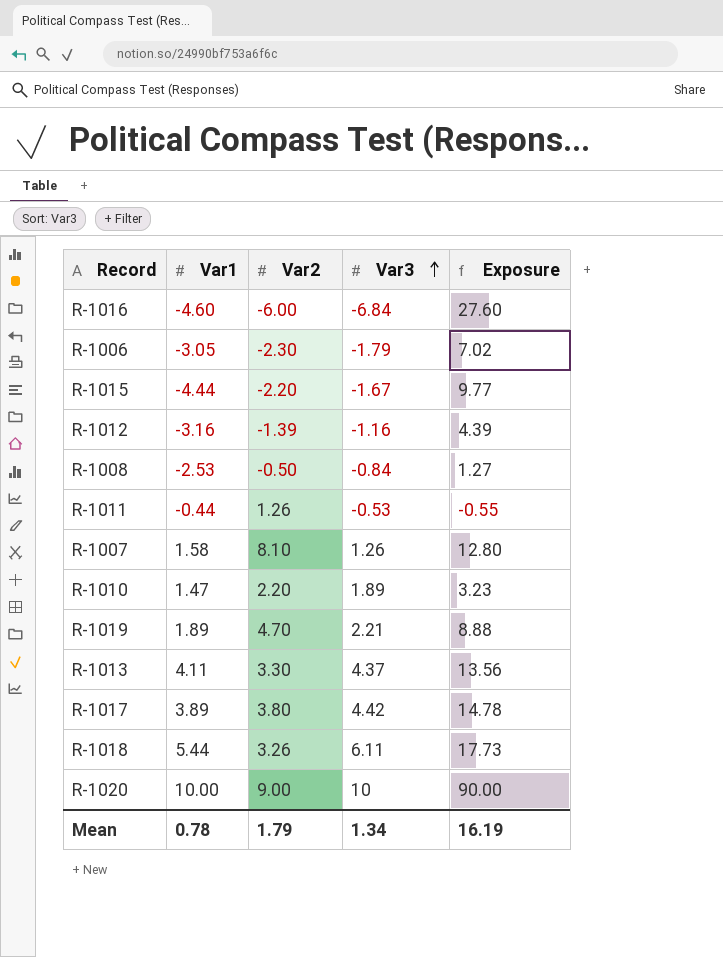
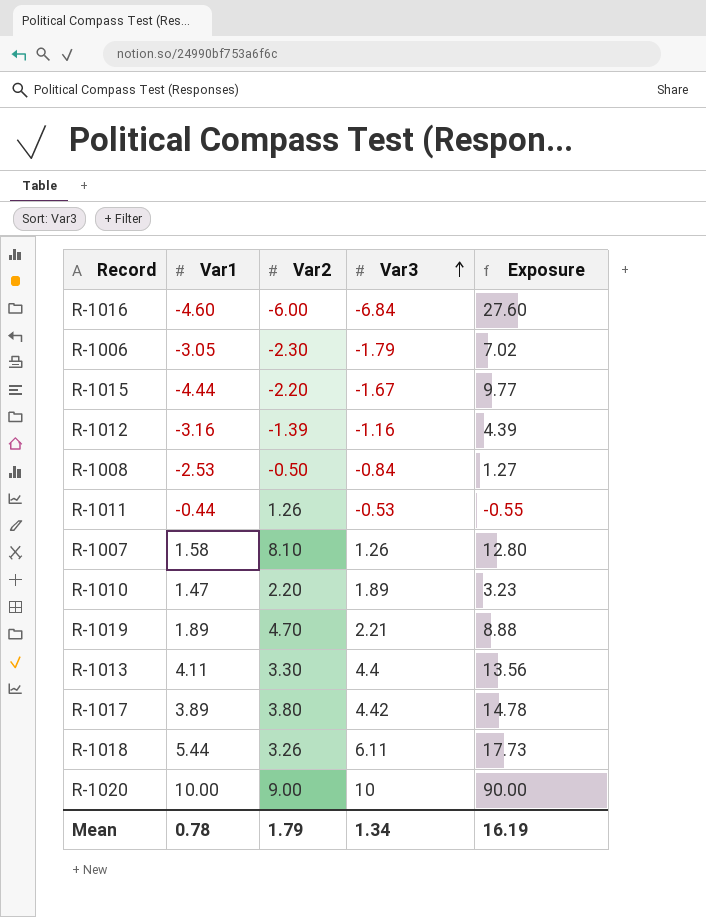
R-1013 | Var3: 4.37 -> 4.4

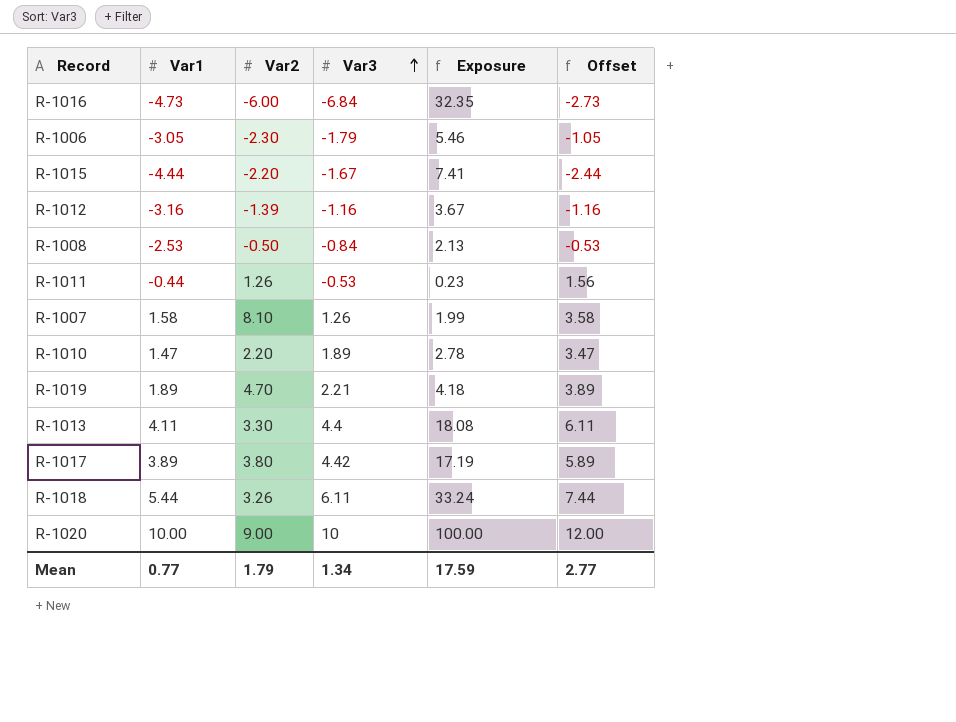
column Exposure | formula: [Var1] * [Var2] -> [Var1] * [Var3]
column Offset | formula: none -> [Var1] + 2
R-1016 | Var1: -4.60 -> -4.73
Mean | Var1: 0.78 -> 0.77
Mean | Exposure: 16.19 -> 17.59

